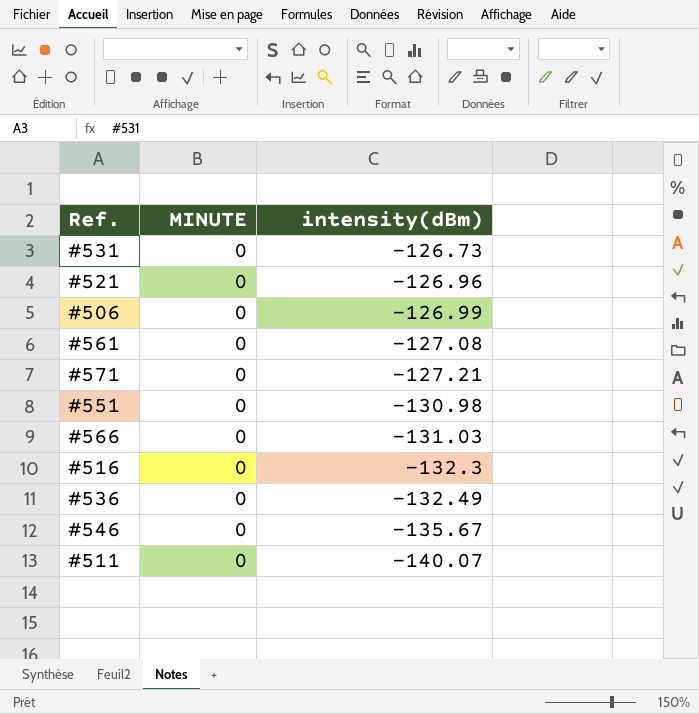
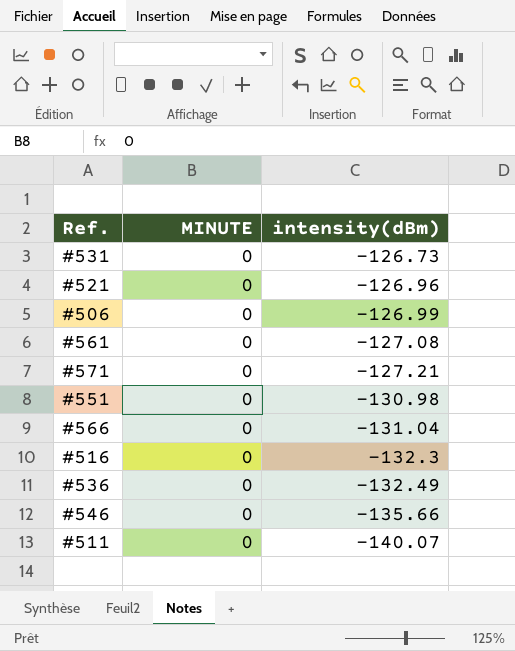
#566 | intensity(dBm): -131.03 -> -131.04
#546 | intensity(dBm): -135.67 -> -135.66

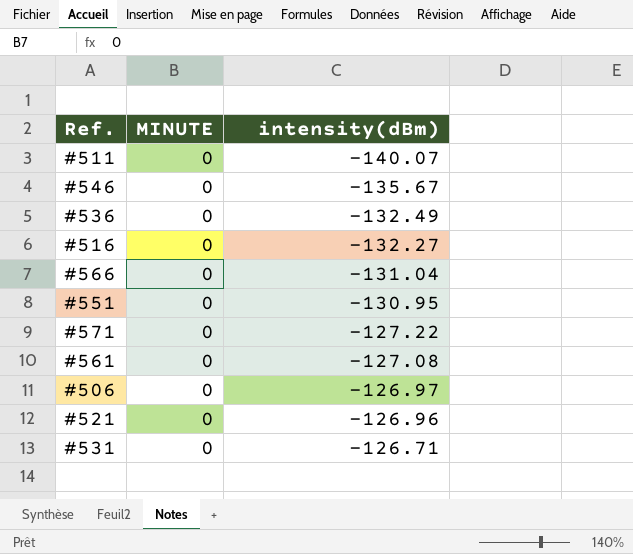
row order: intensity(dBm) descending -> intensity(dBm) ascending
#546 | intensity(dBm): -135.66 -> -135.67
#516 | intensity(dBm): -132.3 -> -132.27
#551 | intensity(dBm): -130.98 -> -130.95
#571 | intensity(dBm): -127.21 -> -127.22
#506 | intensity(dBm): -126.99 -> -126.97
#531 | intensity(dBm): -126.73 -> -126.71

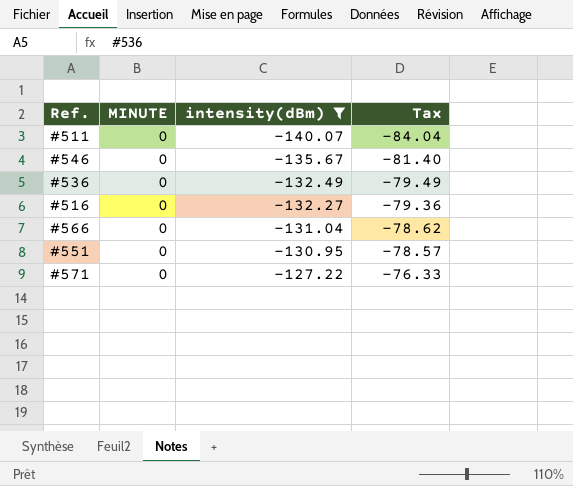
filter: none -> intensity(dBm) <= -127.22
column Tax | formula: none -> [intensity(dBm)] * 0.6

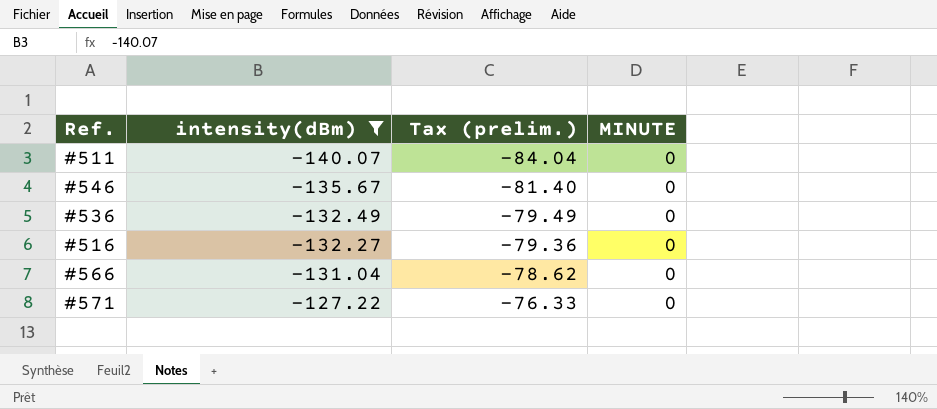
column name: Tax -> Tax (prelim.)
column MINUTE | position: 2 -> 4
row #551: 0 | -130.95 | -78.57 -> none

